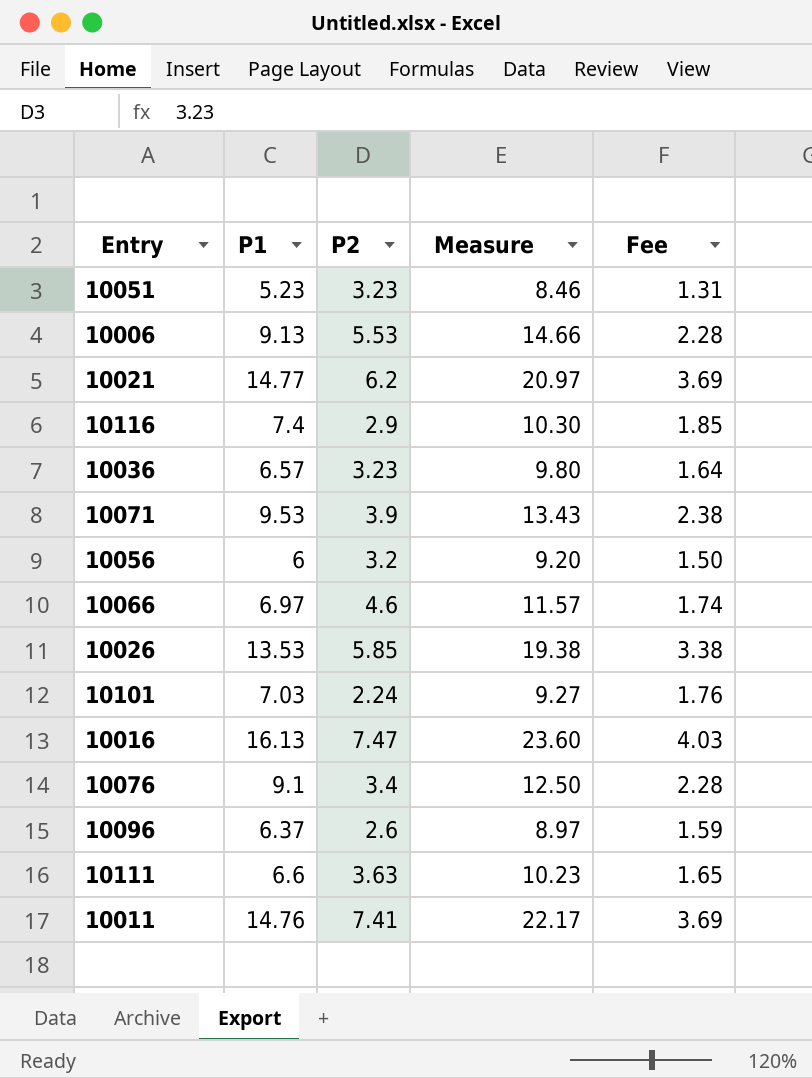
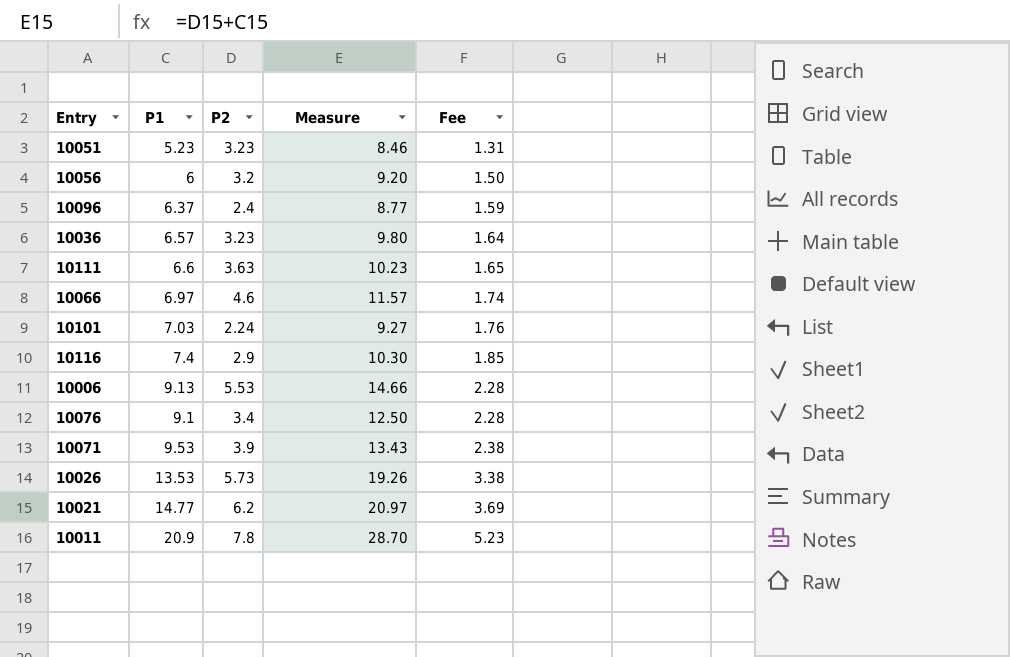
row order: none -> Fee ascending
row 10016: 16.13 | 7.47 | 23.60 | 4.03 -> none
10096 | P2: 2.6 -> 2.4
10096 | Measure: 8.97 -> 8.77
10026 | P2: 5.85 -> 5.73
10026 | Measure: 19.38 -> 19.26
10011 | P1: 14.76 -> 20.9
10011 | P2: 7.41 -> 7.8
10011 | Measure: 22.17 -> 28.70
10011 | Fee: 3.69 -> 5.23

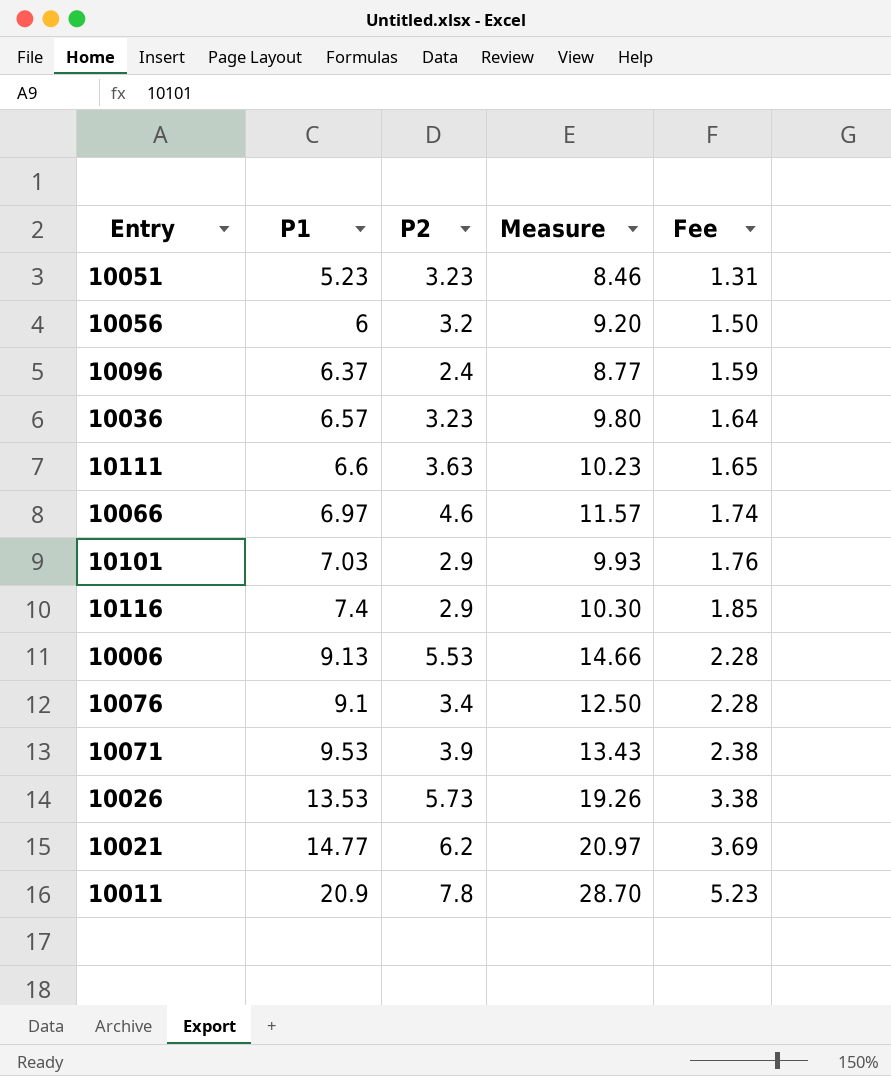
10101 | P2: 2.24 -> 2.9
10101 | Measure: 9.27 -> 9.93

